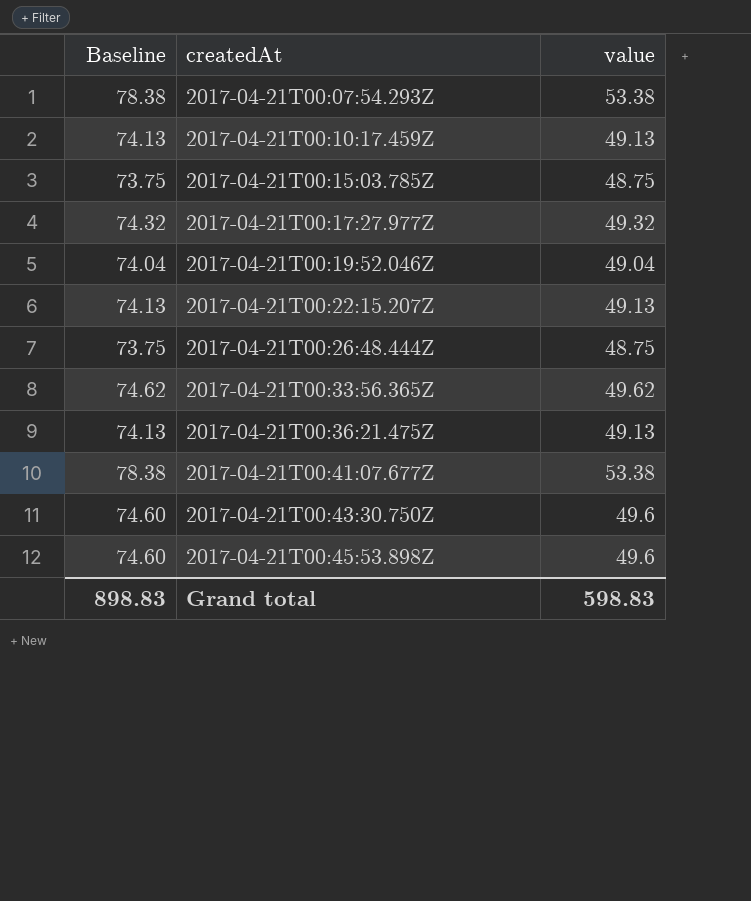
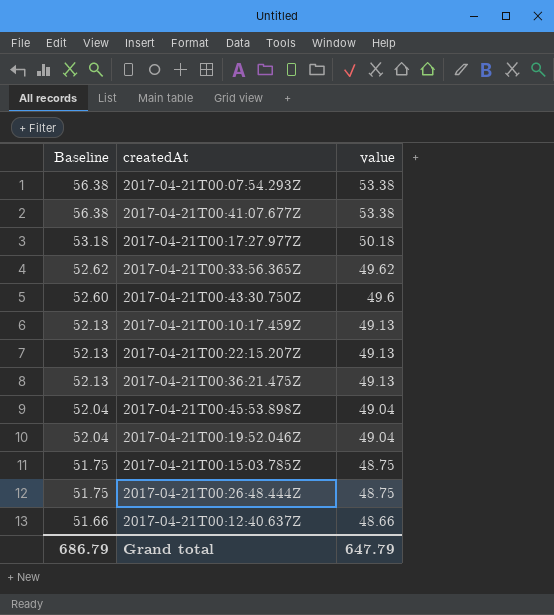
row order: createdAt ascending -> Baseline descending
column Baseline | formula: [value] + 25 -> [value] + 3
2017-04-21T00:17:27.977Z | value: 49.32 -> 50.18
2017-04-21T00:45:53.898Z | value: 49.6 -> 49.04
row 2017-04-21T00:12:40.637Z: none -> 51.66 | 48.66
Grand total | Baseline: 898.83 -> 686.79
Grand total | value: 598.83 -> 647.79

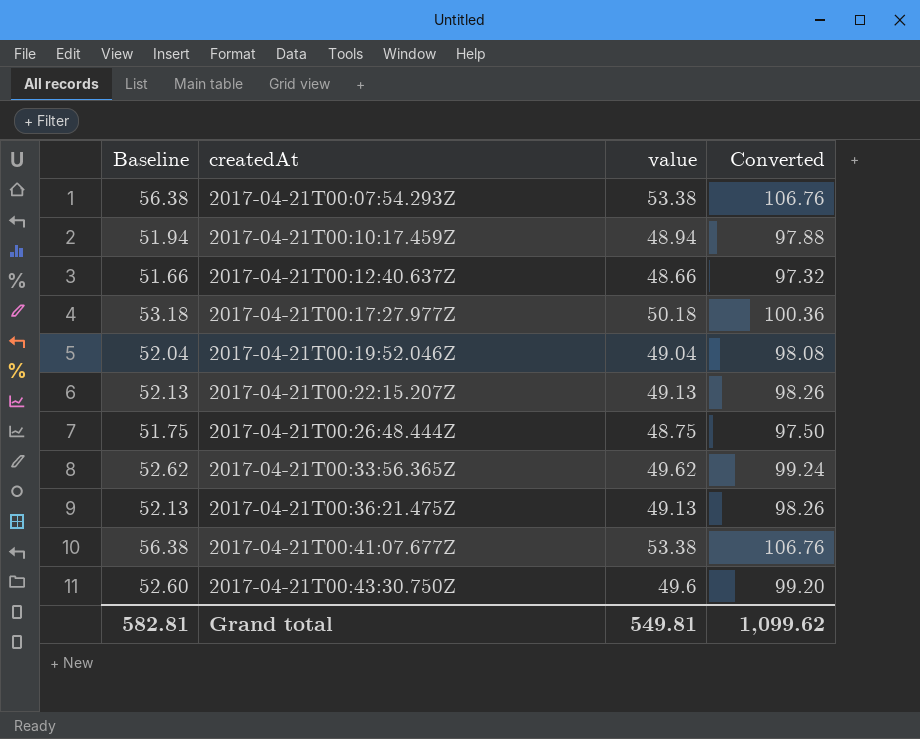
row order: Baseline descending -> createdAt ascending
column Converted | formula: none -> [value] * 2
row 2017-04-21T00:45:53.898Z: 52.04 | 49.04 -> none
row 2017-04-21T00:15:03.785Z: 51.75 | 48.75 -> none
2017-04-21T00:10:17.459Z | Baseline: 52.13 -> 51.94
2017-04-21T00:10:17.459Z | value: 49.13 -> 48.94
Grand total | Baseline: 686.79 -> 582.81
Grand total | value: 647.79 -> 549.81

